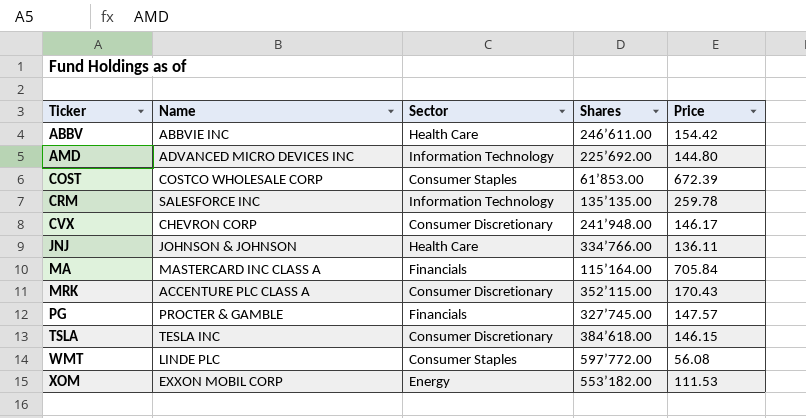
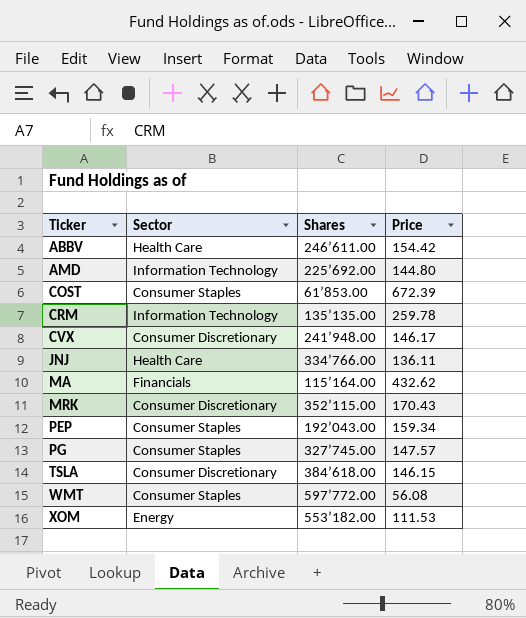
column Name | position: 2 -> none
MA | Price: 705.84 -> 432.62
row PEP: none -> Consumer Staples | 192’043.00 | 159.34
PG | Sector: Financials -> Consumer Staples

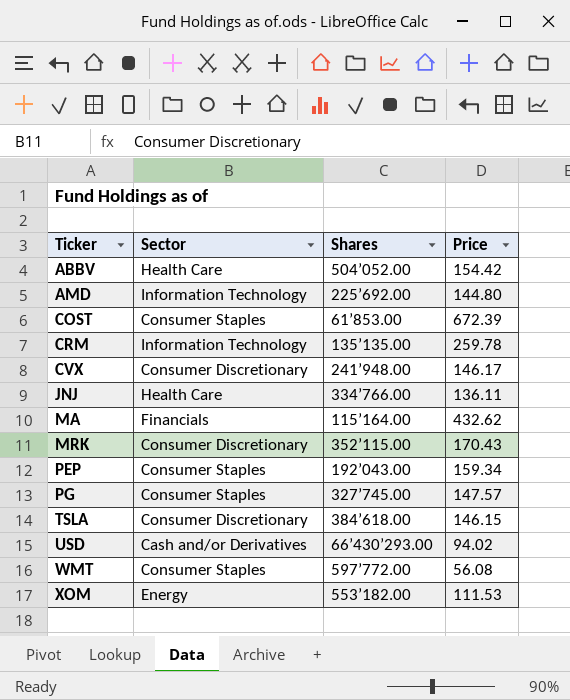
ABBV | Shares: 246’611.00 -> 504’052.00
row USD: none -> Cash and/or Derivatives | 66’430’293.00 | 94.02

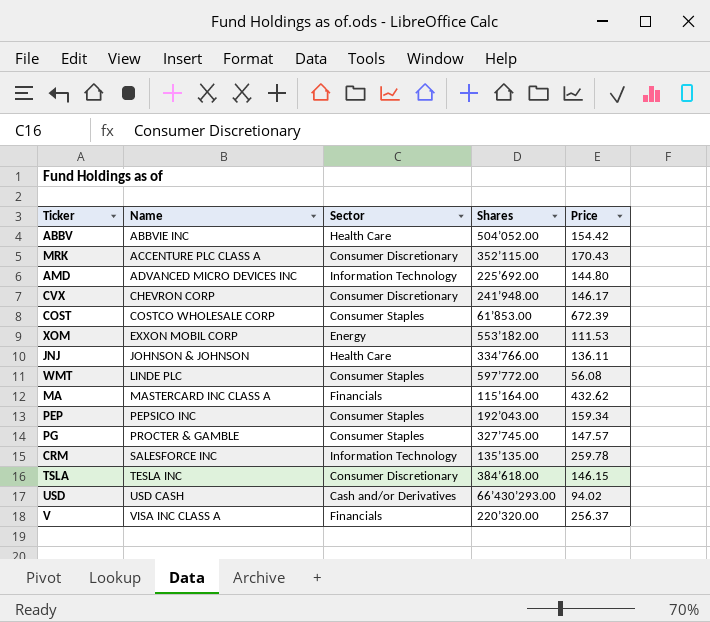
row order: Ticker ascending -> Name ascending
column Name | position: none -> 2
row V: none -> VISA INC CLASS A | Financials | 220’320.00 | 256.37

